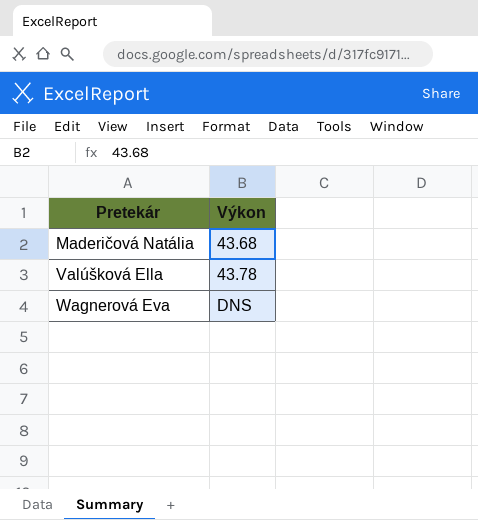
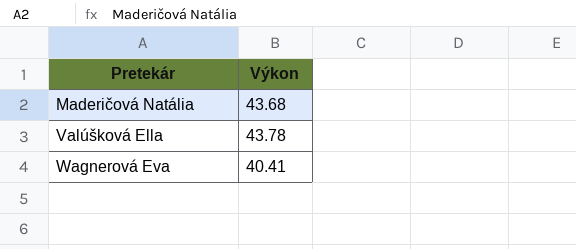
Wagnerová Eva | Výkon: DNS -> 40.41

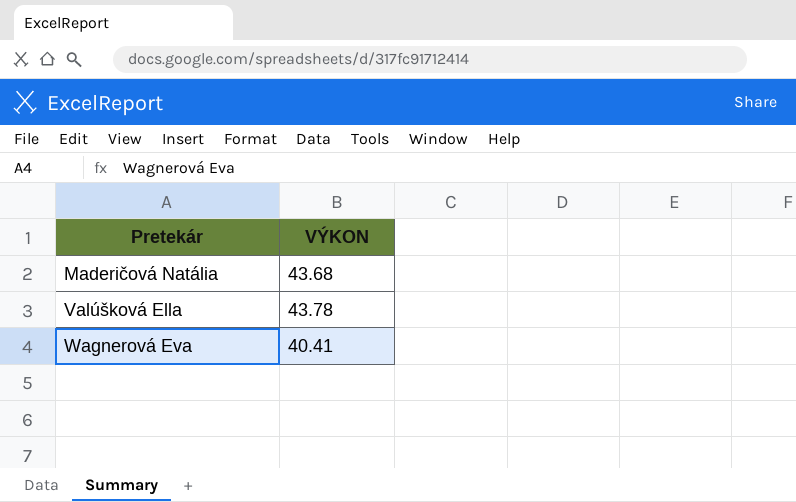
column name: Výkon -> VÝKON

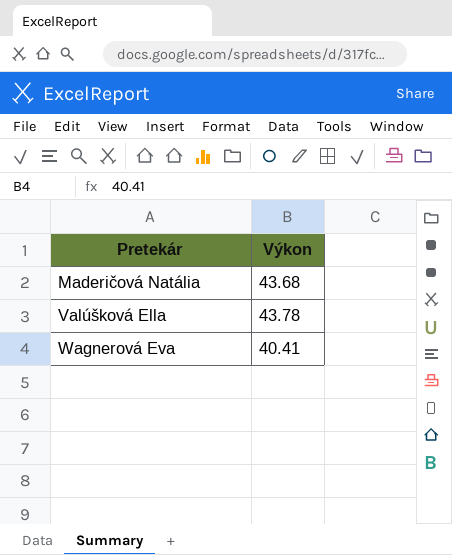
column name: VÝKON -> Výkon

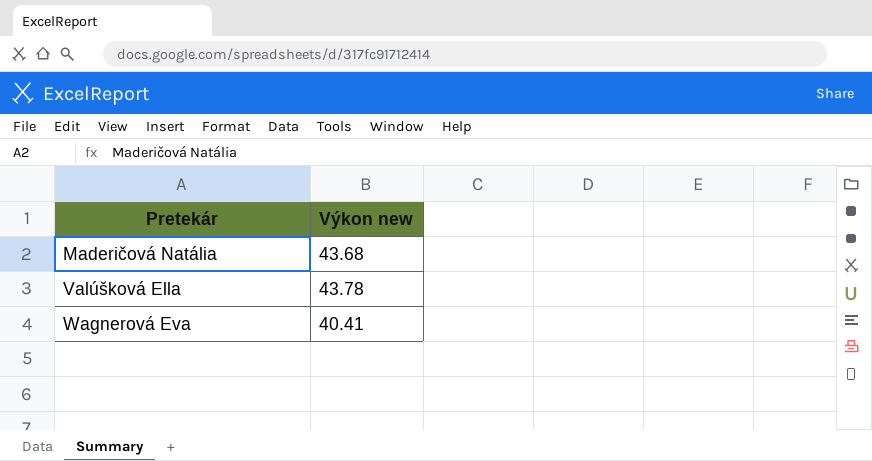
column name: Výkon -> Výkon new

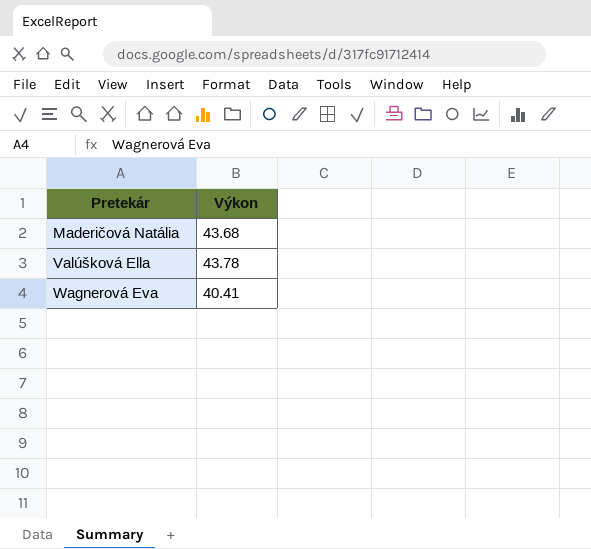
column name: Výkon new -> Výkon

